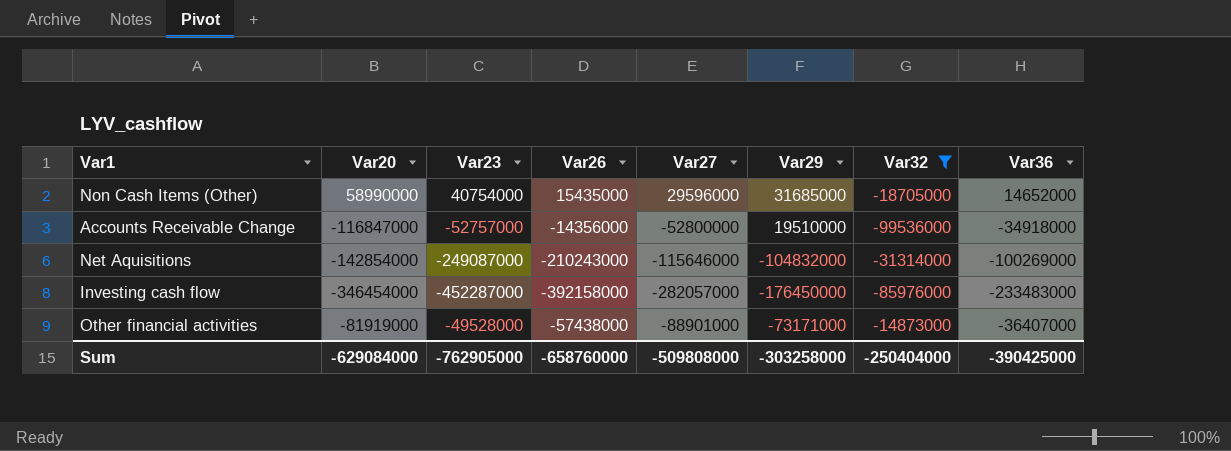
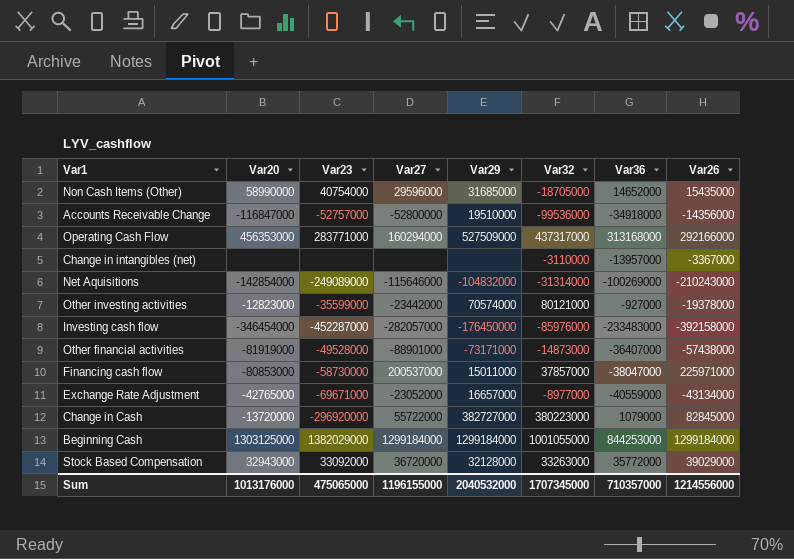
filter: Var32 <= -14873000 -> none
column Var26 | position: 4 -> 8
Net Aquisitions | Var23: -249087000 -> -249089000
Sum | Var20: -629084000 -> 1013176000
Sum | Var23: -762905000 -> 475065000
Sum | Var27: -509808000 -> 1196155000
Sum | Var29: -303258000 -> 2040532000
Sum | Var32: -250404000 -> 1707345000
Sum | Var36: -390425000 -> 710357000
Sum | Var26: -658760000 -> 1214556000

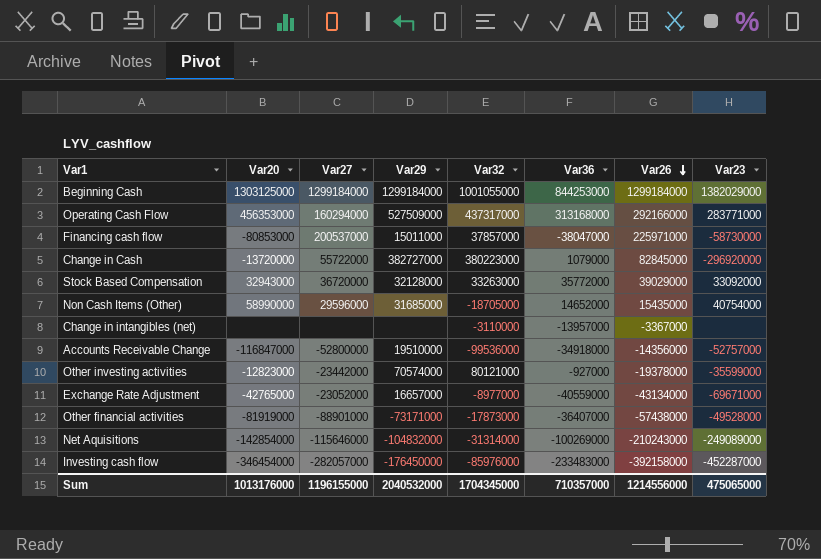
row order: none -> Var26 descending
column Var23 | position: 3 -> 8
Other financial activities | Var32: -14873000 -> -17873000
Sum | Var32: 1707345000 -> 1704345000

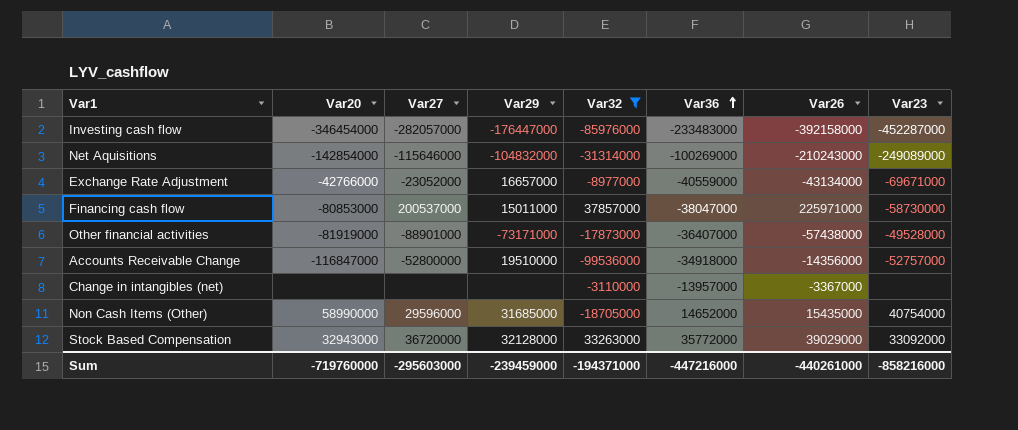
filter: none -> Var32 <= 37857000
row order: Var26 descending -> Var36 ascending
Investing cash flow | Var29: -176450000 -> -176447000
Exchange Rate Adjustment | Var20: -42765000 -> -42766000
Sum | Var20: 1013176000 -> -719760000
Sum | Var27: 1196155000 -> -295603000
Sum | Var29: 2040532000 -> -239459000
Sum | Var32: 1704345000 -> -194371000
Sum | Var36: 710357000 -> -447216000
Sum | Var26: 1214556000 -> -440261000
Sum | Var23: 475065000 -> -858216000

